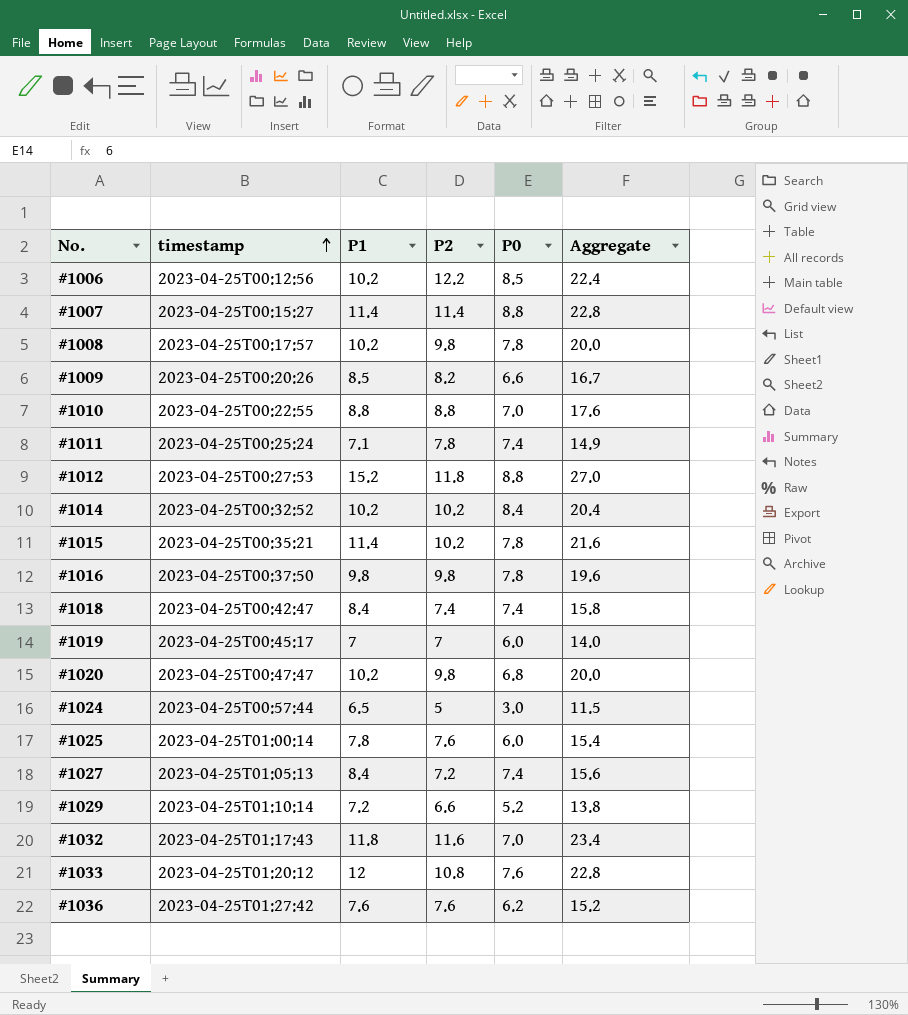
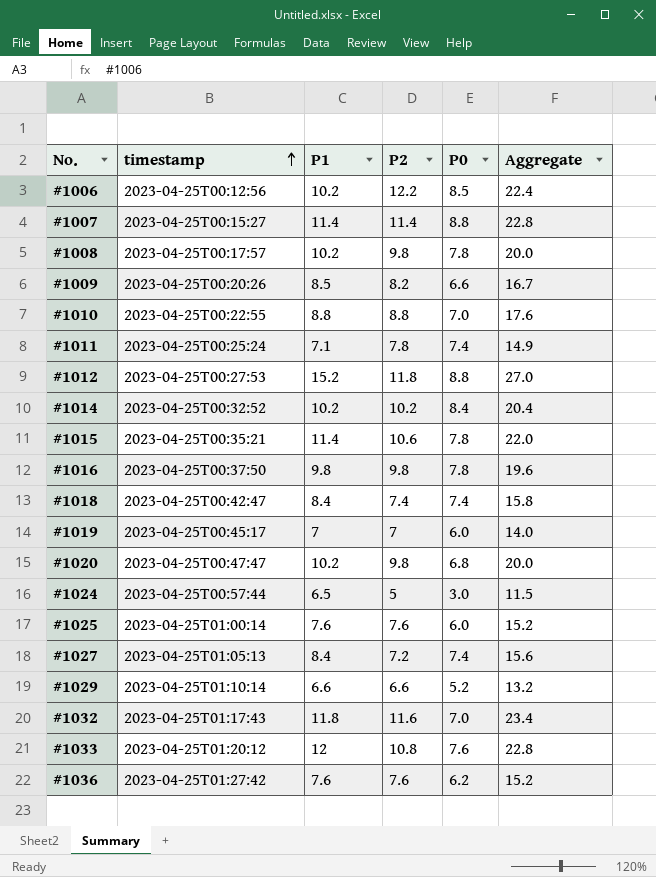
#1015 | P2: 10.2 -> 10.6
#1015 | Aggregate: 21.6 -> 22.0
#1025 | P1: 7.8 -> 7.6
#1025 | Aggregate: 15.4 -> 15.2
#1029 | P1: 7.2 -> 6.6
#1029 | Aggregate: 13.8 -> 13.2

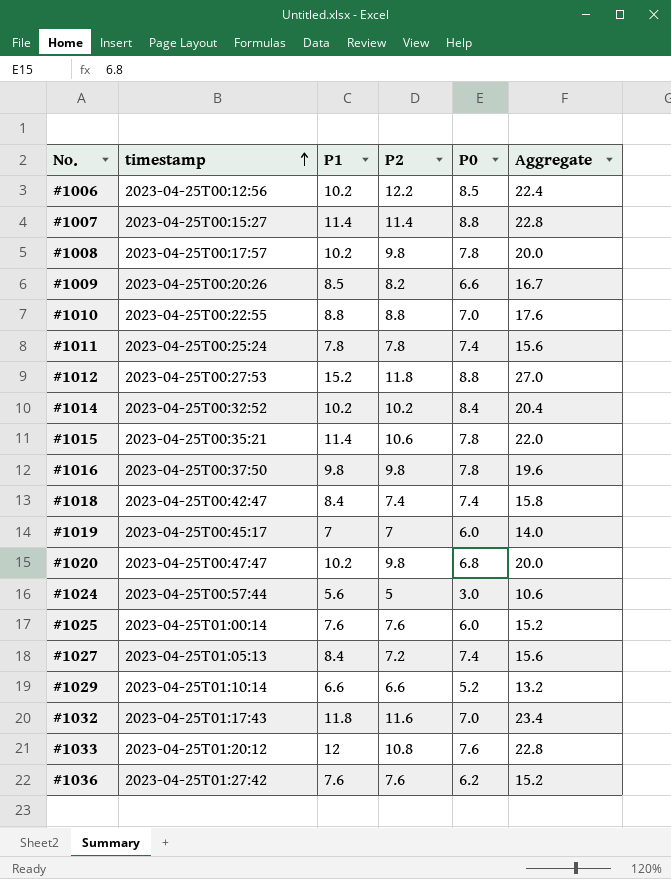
#1011 | P1: 7.1 -> 7.8
#1011 | Aggregate: 14.9 -> 15.6
#1024 | P1: 6.5 -> 5.6
#1024 | Aggregate: 11.5 -> 10.6

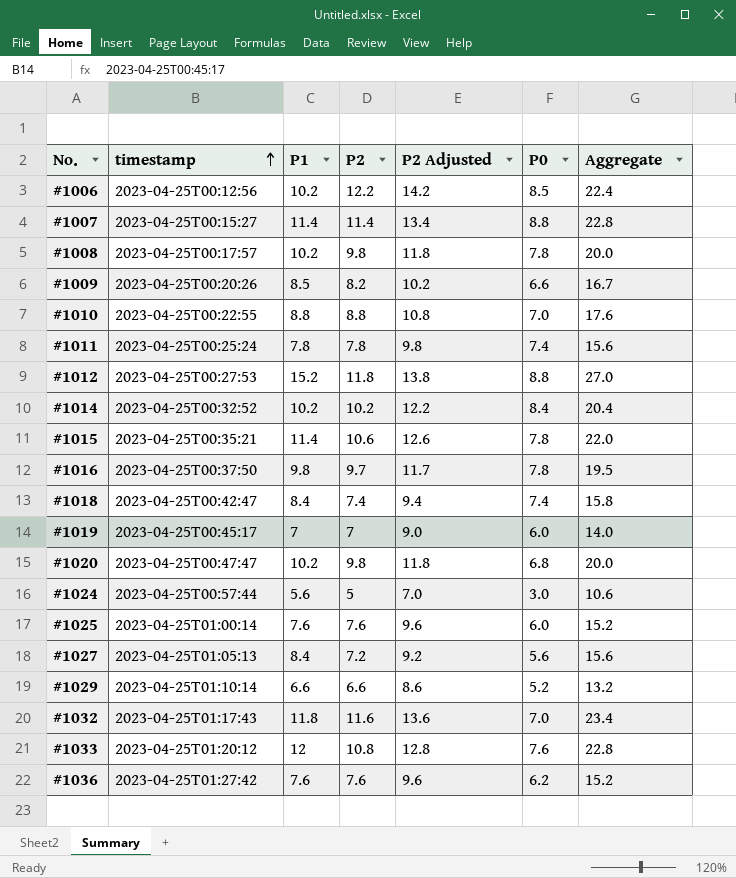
column P2 Adjusted | formula: none -> [P2] + 2
#1016 | P2: 9.8 -> 9.7
#1016 | Aggregate: 19.6 -> 19.5
#1027 | P0: 7.4 -> 5.6

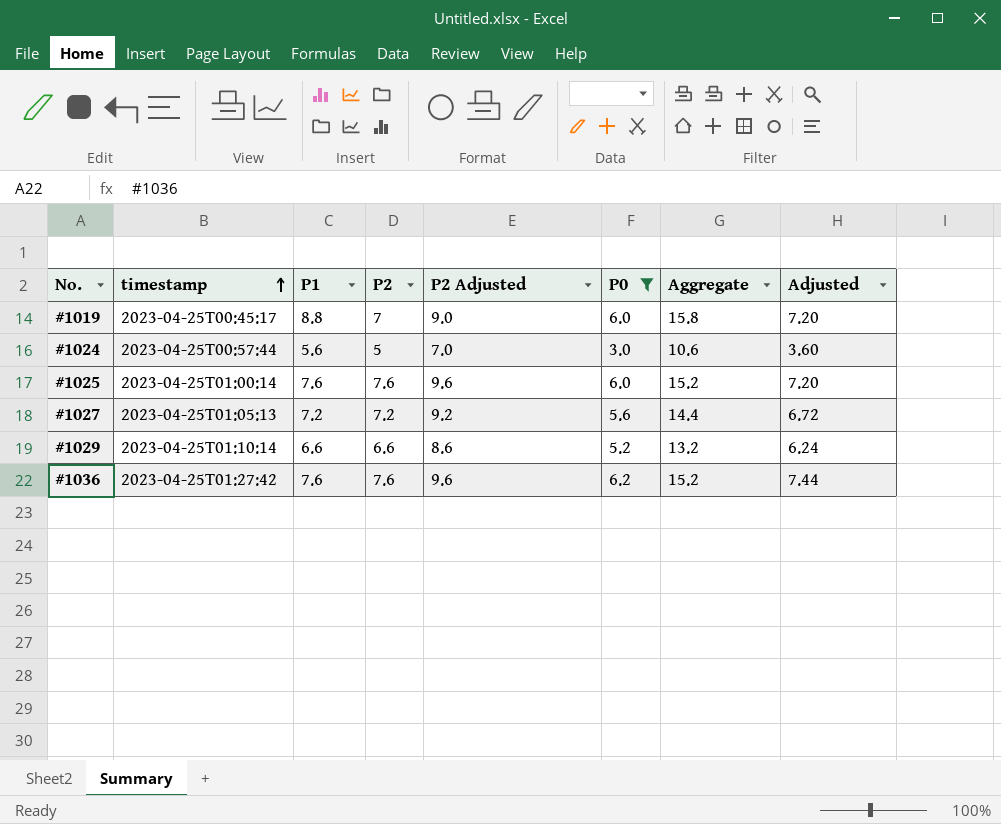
filter: none -> P0 <= 6.2
column Adjusted | formula: none -> [P0] * 1.2
#1019 | P1: 7 -> 8.8
#1019 | Aggregate: 14.0 -> 15.8
#1027 | P1: 8.4 -> 7.2
#1027 | Aggregate: 15.6 -> 14.4

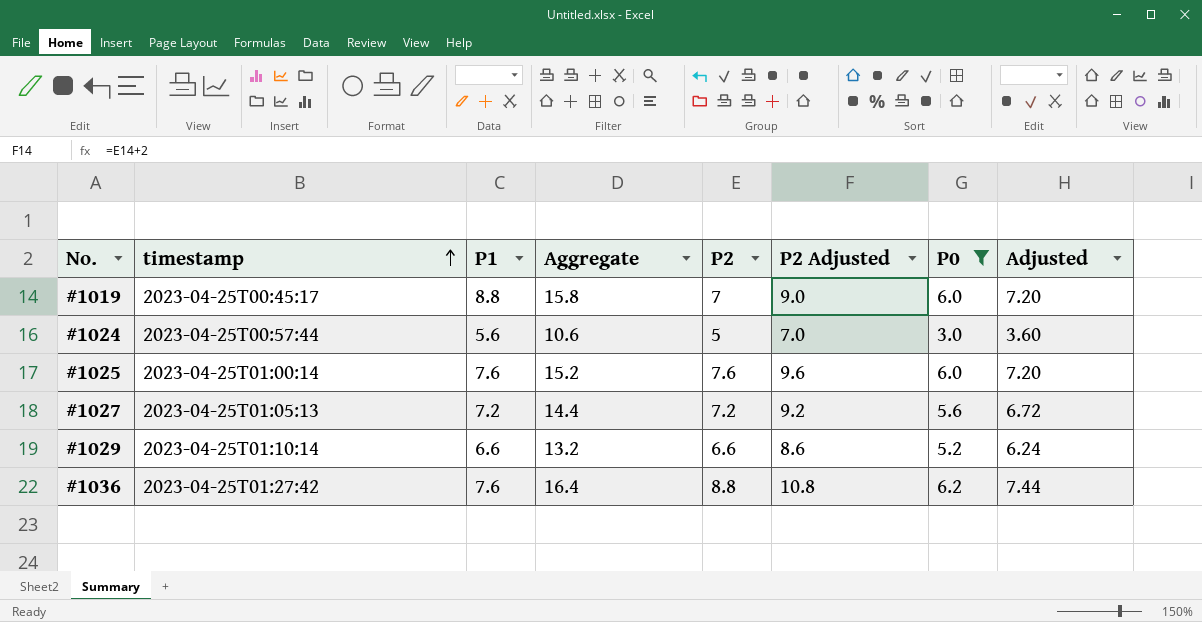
column Aggregate | position: 7 -> 4
#1036 | Aggregate: 15.2 -> 16.4
#1036 | P2: 7.6 -> 8.8
#1036 | P2 Adjusted: 9.6 -> 10.8

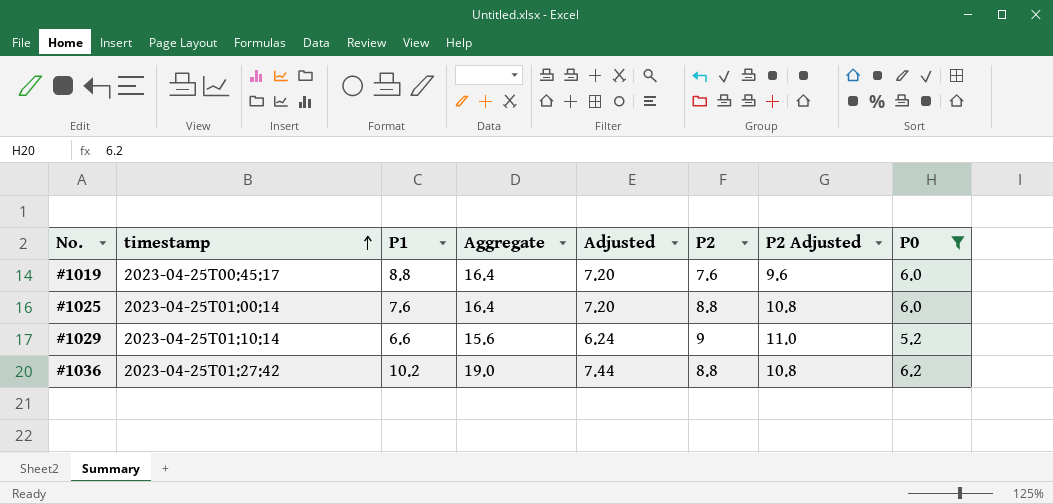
column Adjusted | position: 8 -> 5
row #1024: 2023-04-25T00:57:44 | 5.6 | 10.6 | 5 | 7.0 | 3.0 | 3.60 -> none
row #1027: 2023-04-25T01:05:13 | 7.2 | 14.4 | 7.2 | 9.2 | 5.6 | 6.72 -> none
#1019 | Aggregate: 15.8 -> 16.4
#1019 | P2: 7 -> 7.6
#1019 | P2 Adjusted: 9.0 -> 9.6
#1025 | Aggregate: 15.2 -> 16.4
#1025 | P2: 7.6 -> 8.8
#1025 | P2 Adjusted: 9.6 -> 10.8
#1029 | Aggregate: 13.2 -> 15.6
#1029 | P2: 6.6 -> 9
#1029 | P2 Adjusted: 8.6 -> 11.0
#1036 | P1: 7.6 -> 10.2
#1036 | Aggregate: 16.4 -> 19.0

